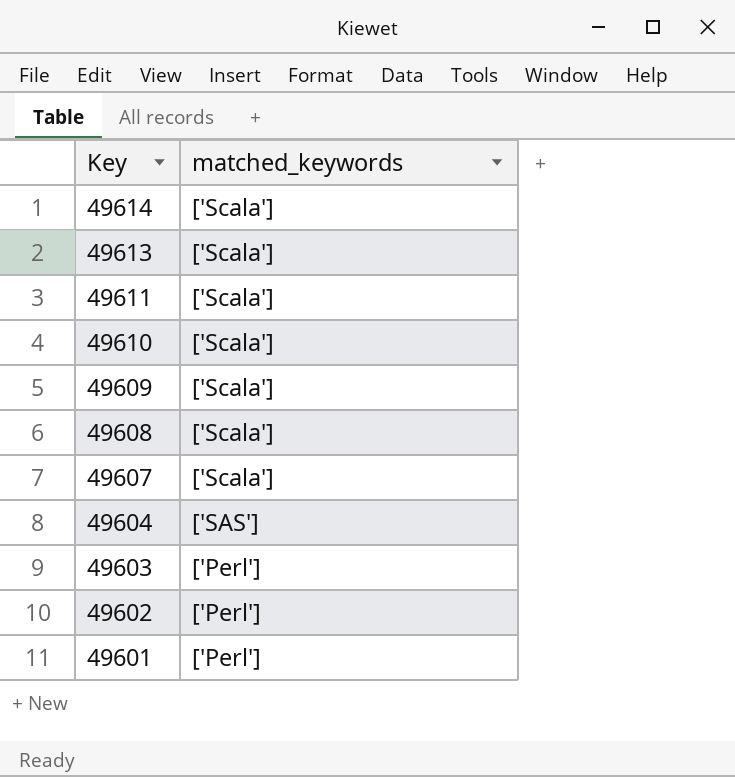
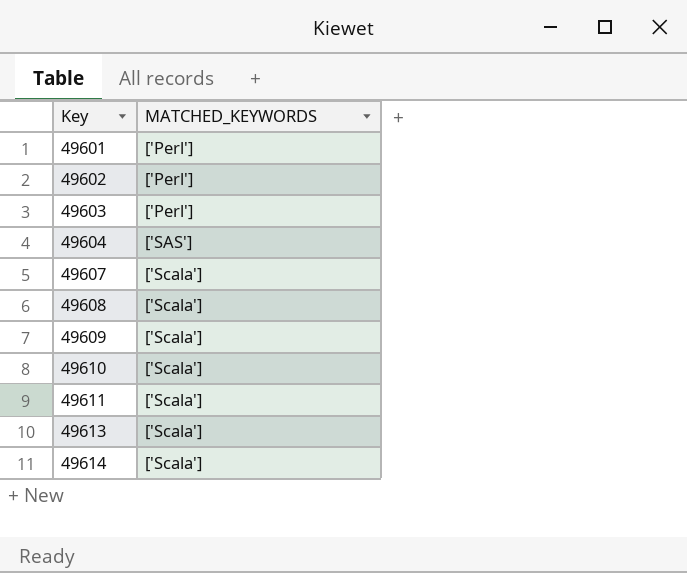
row order: Key descending -> Key ascending
column name: matched_keywords -> MATCHED_KEYWORDS

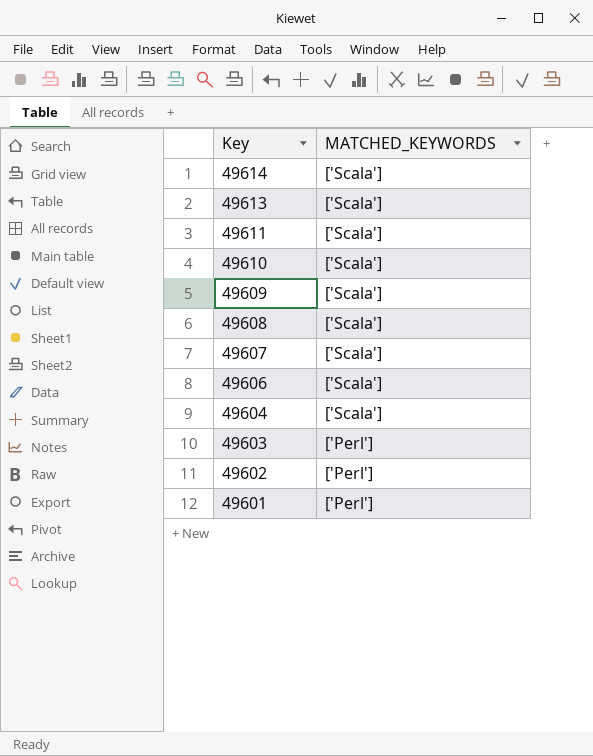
row order: Key ascending -> Key descending
row 49606: none -> ['Scala']
49604 | MATCHED_KEYWORDS: ['SAS'] -> ['Scala']

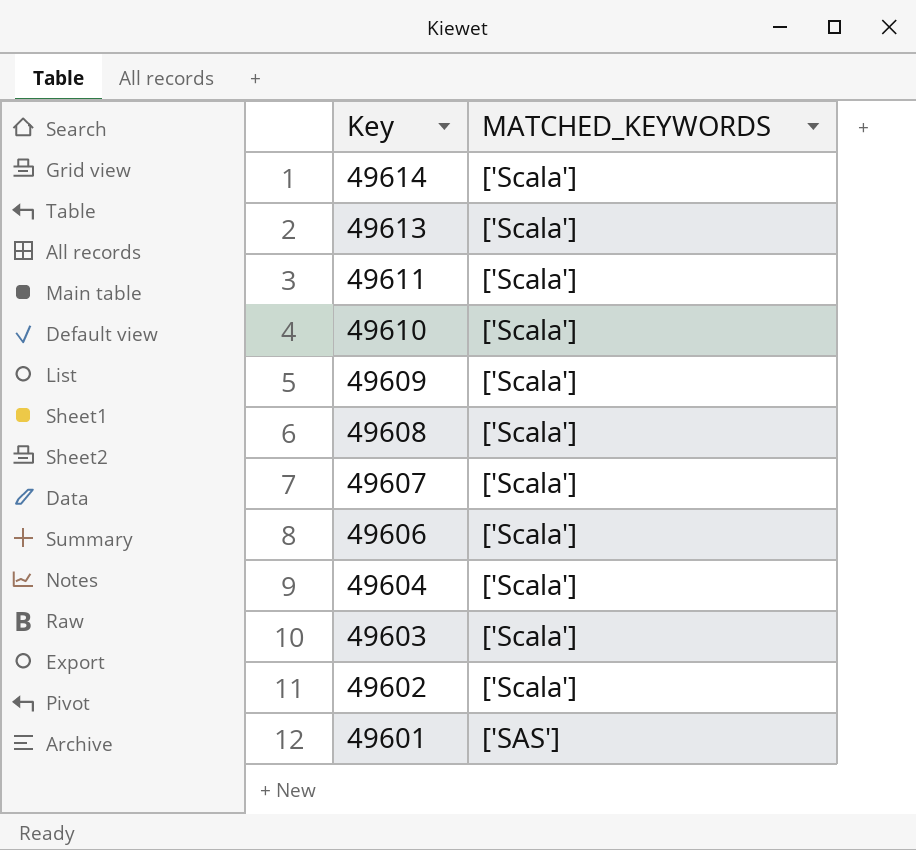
49603 | MATCHED_KEYWORDS: ['Perl'] -> ['Scala']
49602 | MATCHED_KEYWORDS: ['Perl'] -> ['Scala']
49601 | MATCHED_KEYWORDS: ['Perl'] -> ['SAS']

